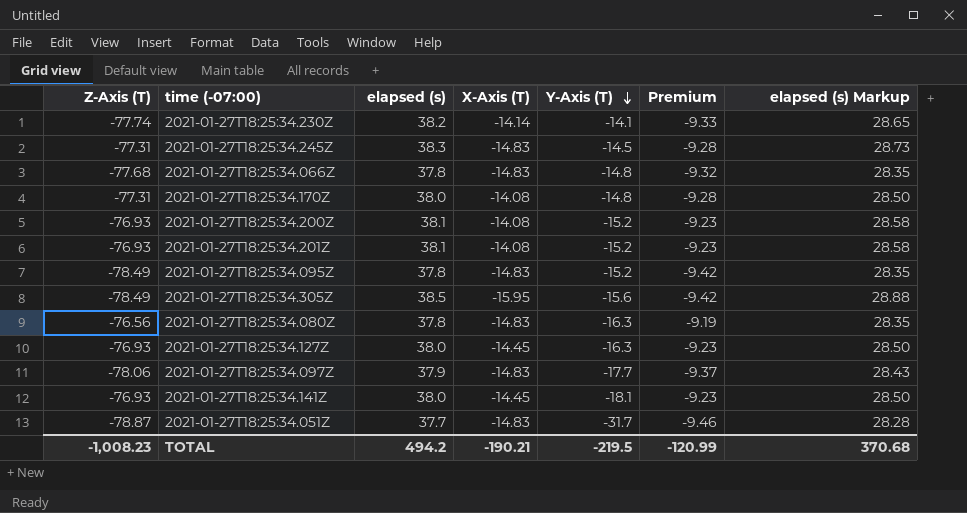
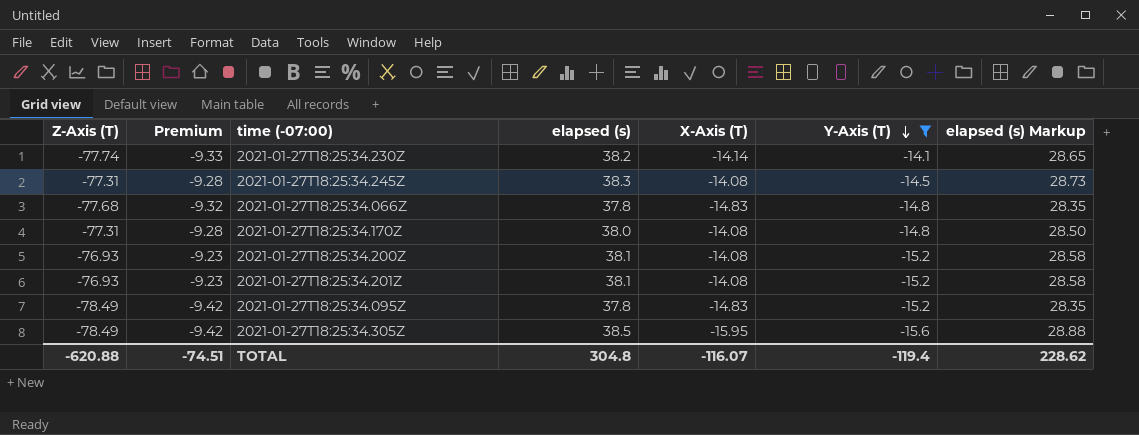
filter: none -> Y-Axis (T) >= -15.6
column Premium | position: 6 -> 2
2021-01-27T18:25:34.245Z | X-Axis (T): -14.83 -> -14.08
TOTAL | Z-Axis (T): -1,008.23 -> -620.88
TOTAL | Premium: -120.99 -> -74.51
TOTAL | elapsed (s): 494.2 -> 304.8
TOTAL | X-Axis (T): -190.21 -> -116.07
TOTAL | Y-Axis (T): -219.5 -> -119.4
TOTAL | elapsed (s) Markup: 370.68 -> 228.62

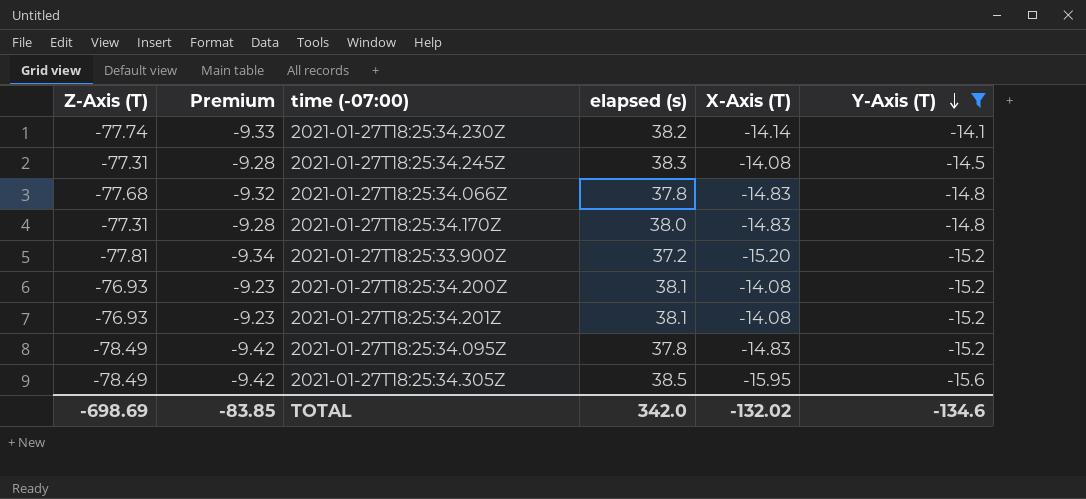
column elapsed (s) Markup | formula: [elapsed (s)] * 0.75 -> none
2021-01-27T18:25:34.170Z | X-Axis (T): -14.08 -> -14.83
row 2021-01-27T18:25:33.900Z: none -> -77.81 | -9.34 | 37.2 | -15.20 | -15.2
TOTAL | Z-Axis (T): -620.88 -> -698.69
TOTAL | Premium: -74.51 -> -83.85
TOTAL | elapsed (s): 304.8 -> 342.0
TOTAL | X-Axis (T): -116.07 -> -132.02
TOTAL | Y-Axis (T): -119.4 -> -134.6

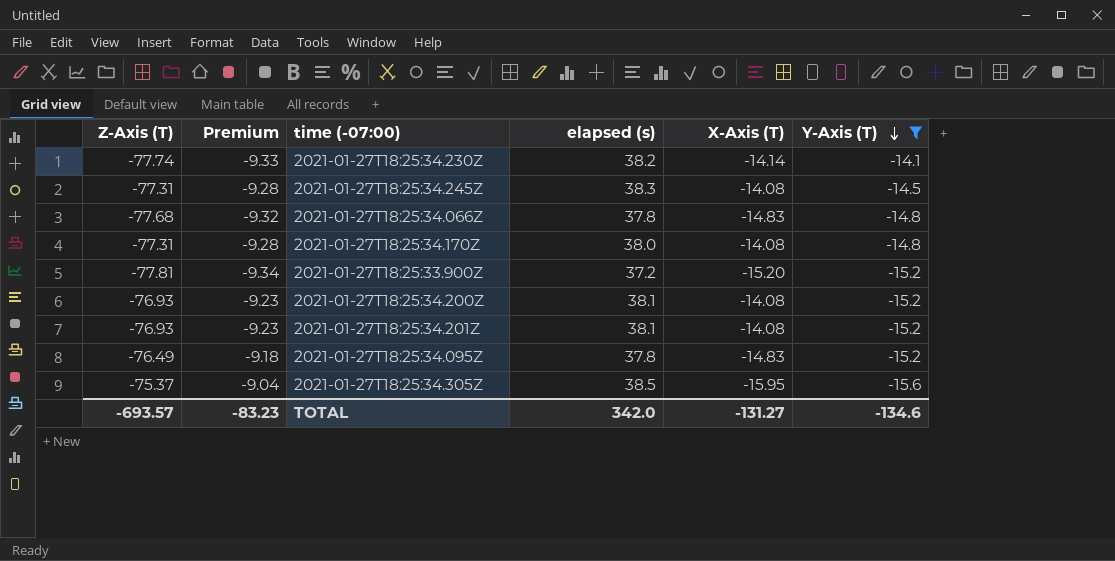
2021-01-27T18:25:34.170Z | X-Axis (T): -14.83 -> -14.08
2021-01-27T18:25:34.095Z | Z-Axis (T): -78.49 -> -76.49
2021-01-27T18:25:34.095Z | Premium: -9.42 -> -9.18
2021-01-27T18:25:34.305Z | Z-Axis (T): -78.49 -> -75.37
2021-01-27T18:25:34.305Z | Premium: -9.42 -> -9.04
TOTAL | Z-Axis (T): -698.69 -> -693.57
TOTAL | Premium: -83.85 -> -83.23
TOTAL | X-Axis (T): -132.02 -> -131.27

